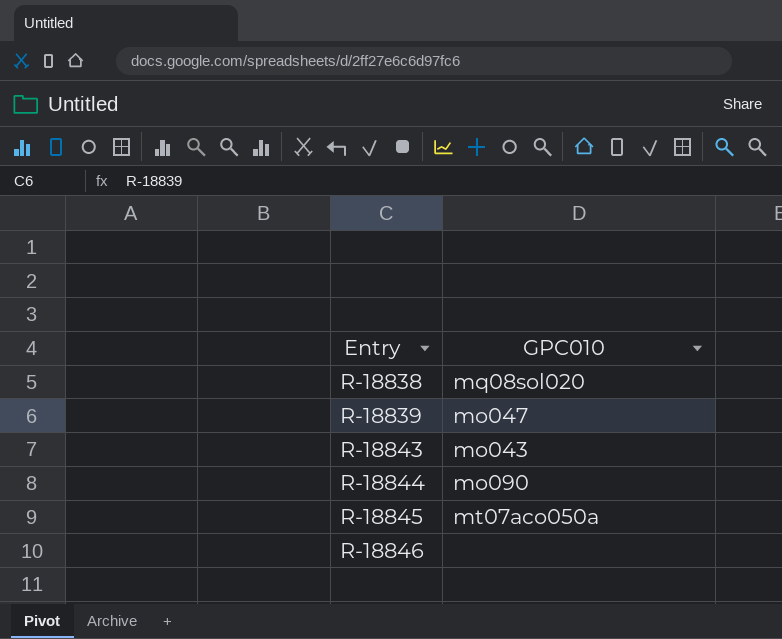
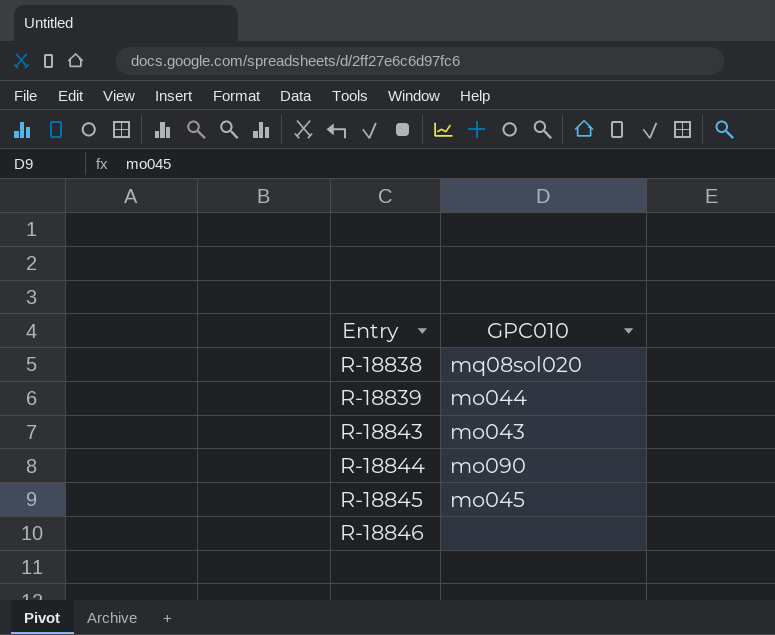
R-18839 | GPC010: mo047 -> mo044
R-18845 | GPC010: mt07aco050a -> mo045

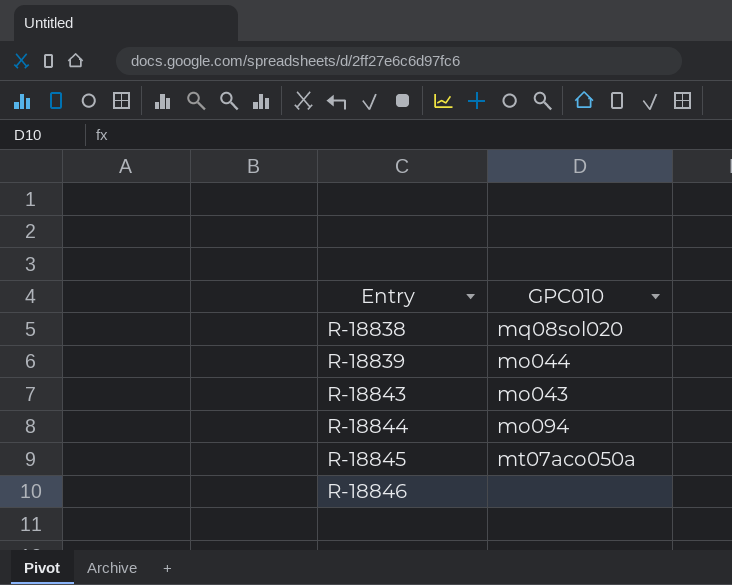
R-18844 | GPC010: mo090 -> mo094
R-18845 | GPC010: mo045 -> mt07aco050a

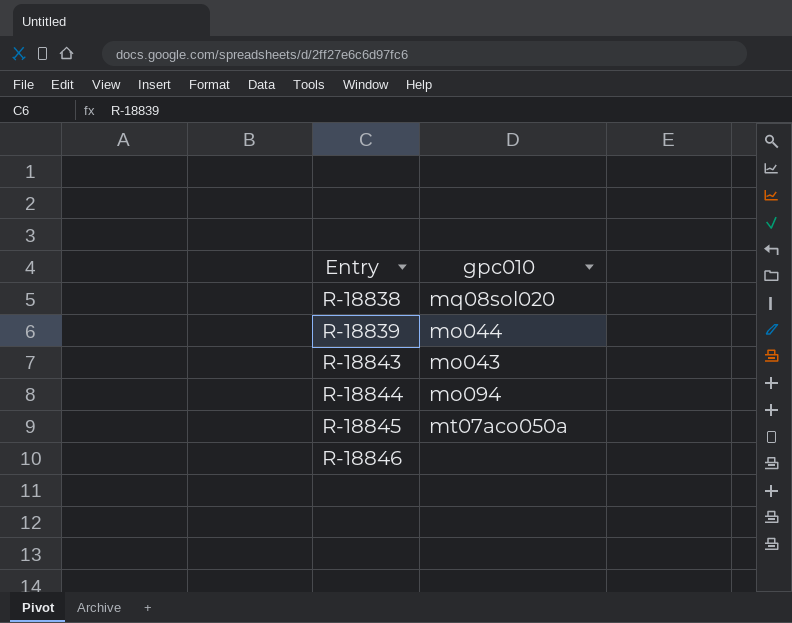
column name: GPC010 -> gpc010

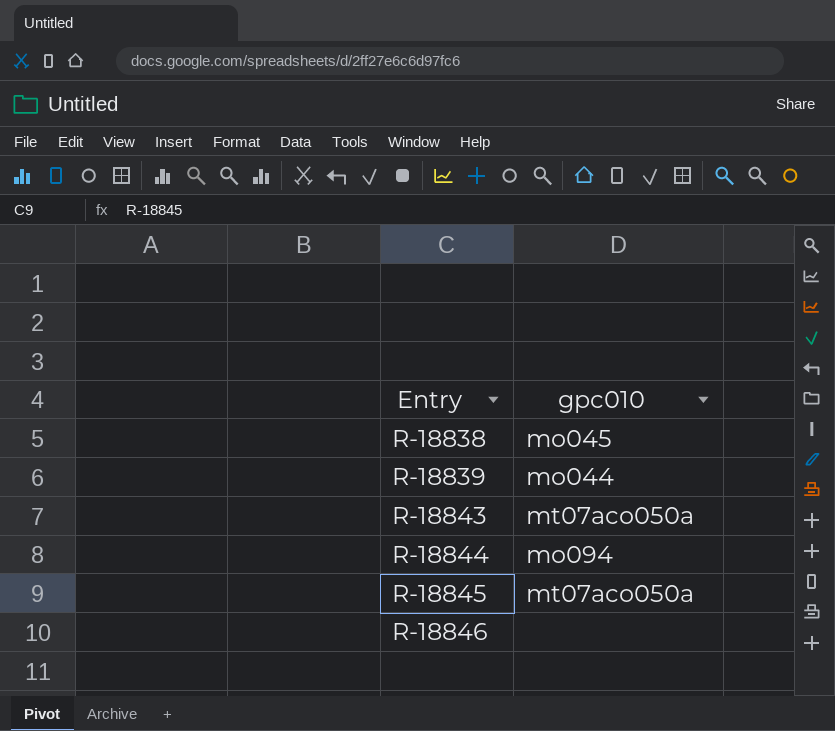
R-18838 | gpc010: mq08sol020 -> mo045
R-18843 | gpc010: mo043 -> mt07aco050a

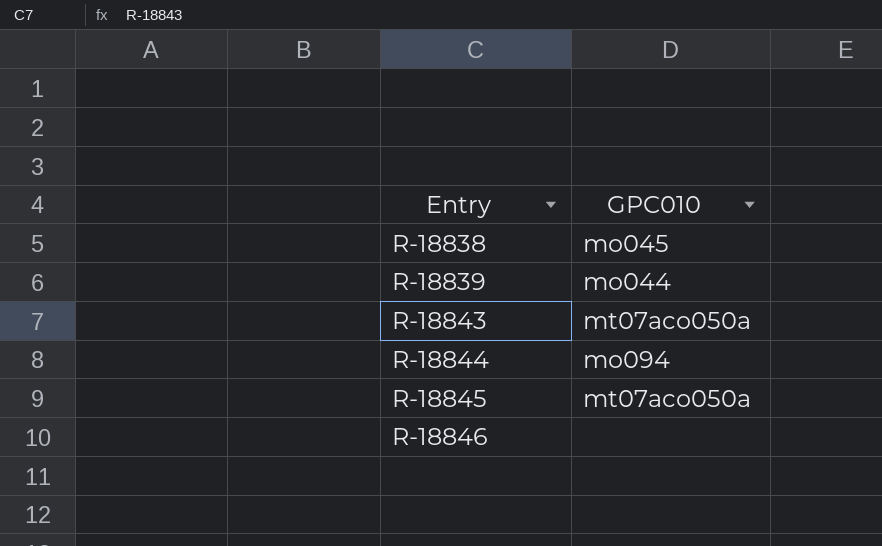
column name: gpc010 -> GPC010

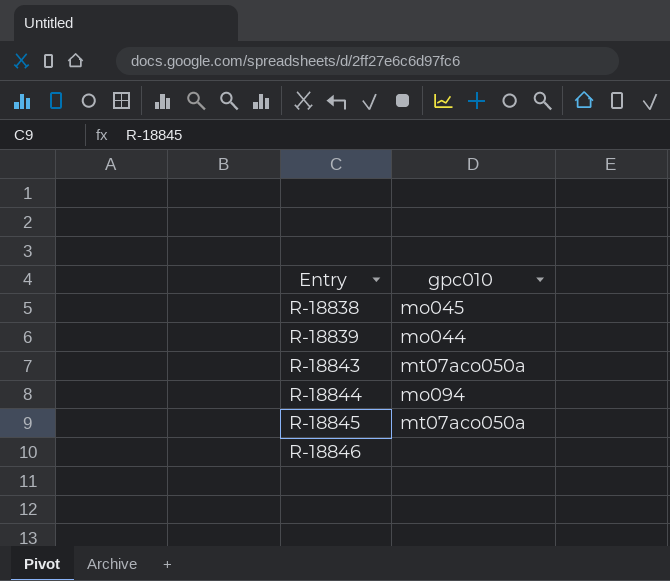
column name: GPC010 -> gpc010

